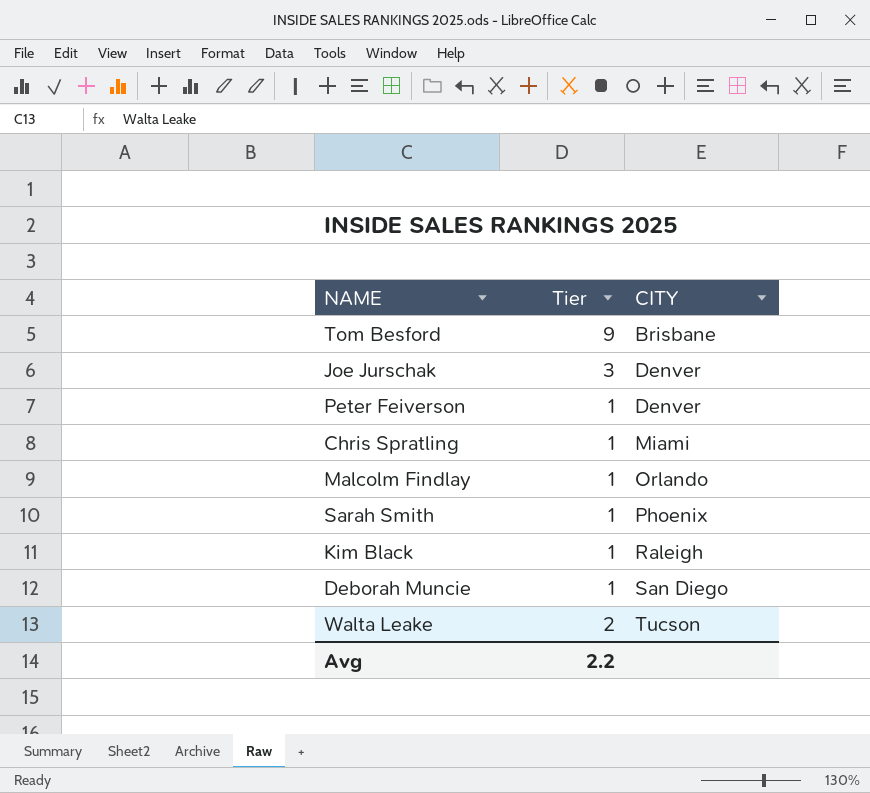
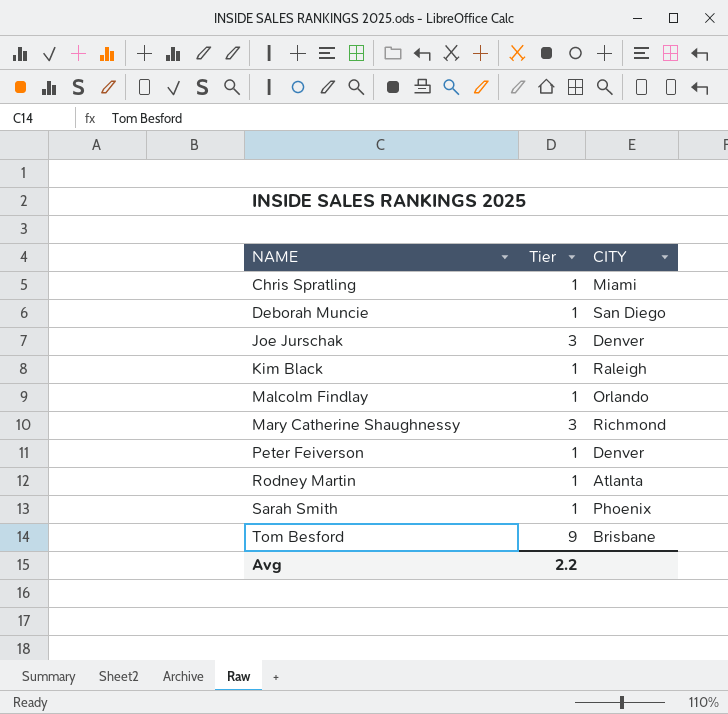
row order: CITY ascending -> NAME ascending
row Walta Leake: 2 | Tucson -> none
row Mary Catherine Shaughnessy: none -> 3 | Richmond
row Rodney Martin: none -> 1 | Atlanta

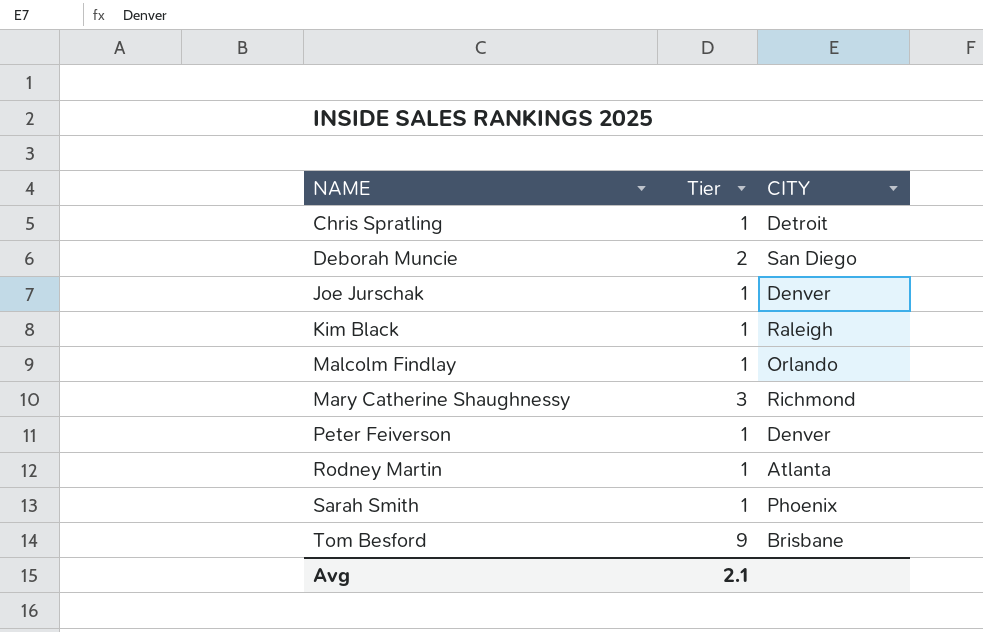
Chris Spratling | CITY: Miami -> Detroit
Deborah Muncie | Tier: 1 -> 2
Joe Jurschak | Tier: 3 -> 1
Avg | Tier: 2.2 -> 2.1

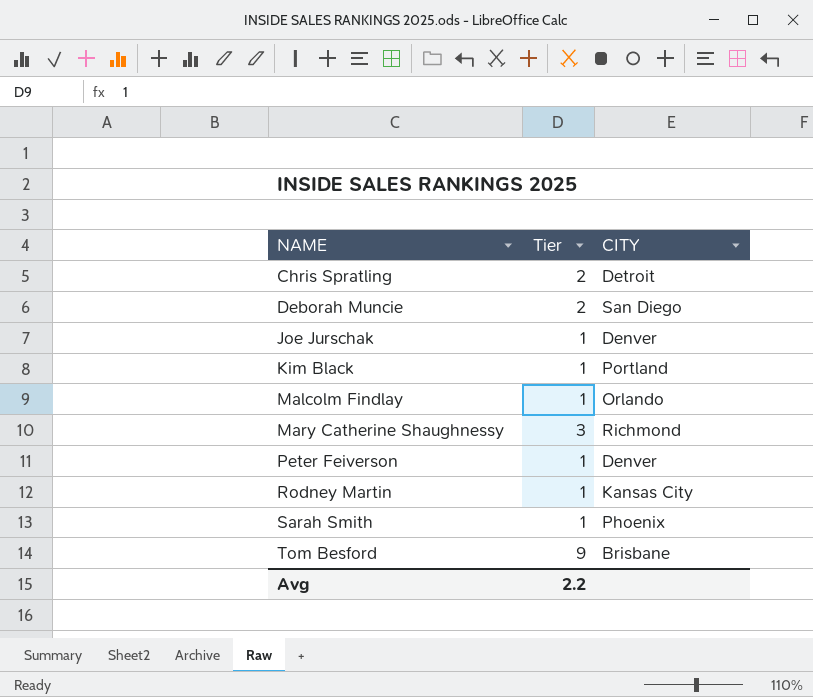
Chris Spratling | Tier: 1 -> 2
Kim Black | CITY: Raleigh -> Portland
Rodney Martin | CITY: Atlanta -> Kansas City
Avg | Tier: 2.1 -> 2.2

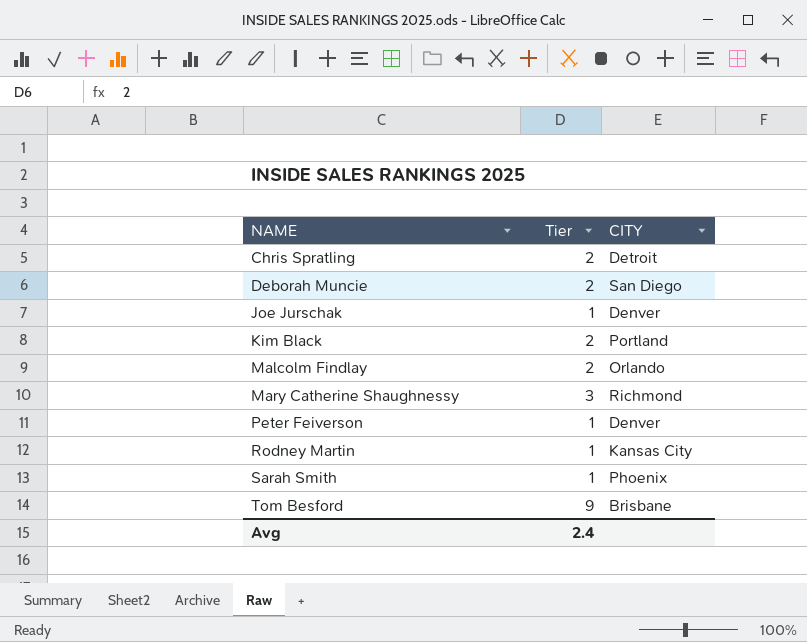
Kim Black | Tier: 1 -> 2
Malcolm Findlay | Tier: 1 -> 2
Avg | Tier: 2.2 -> 2.4

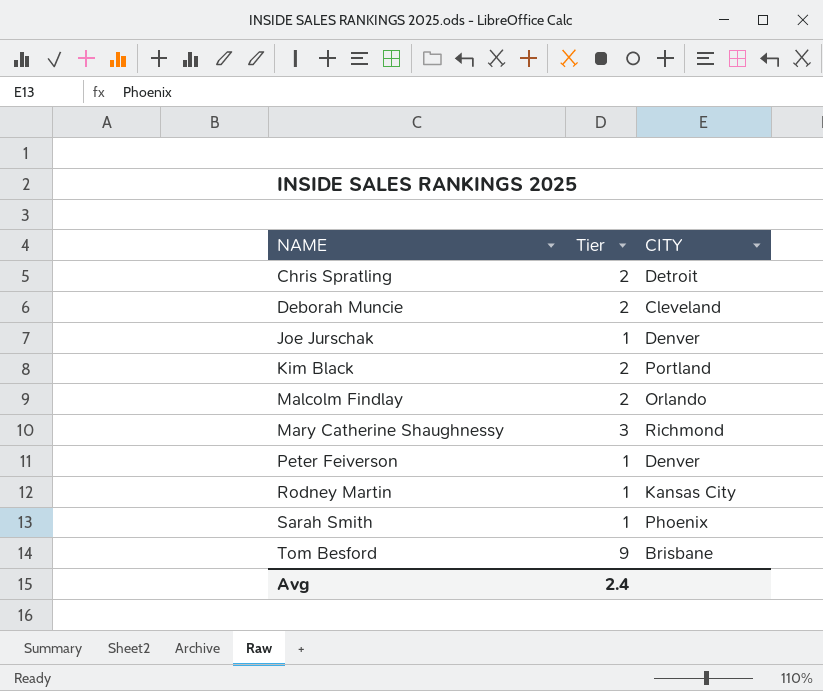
Deborah Muncie | CITY: San Diego -> Cleveland

